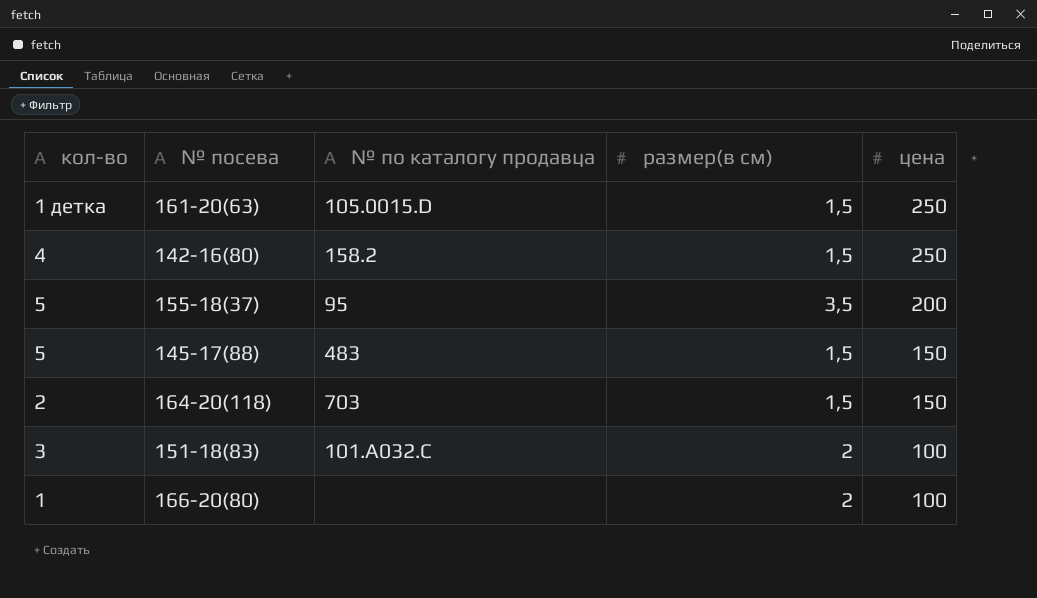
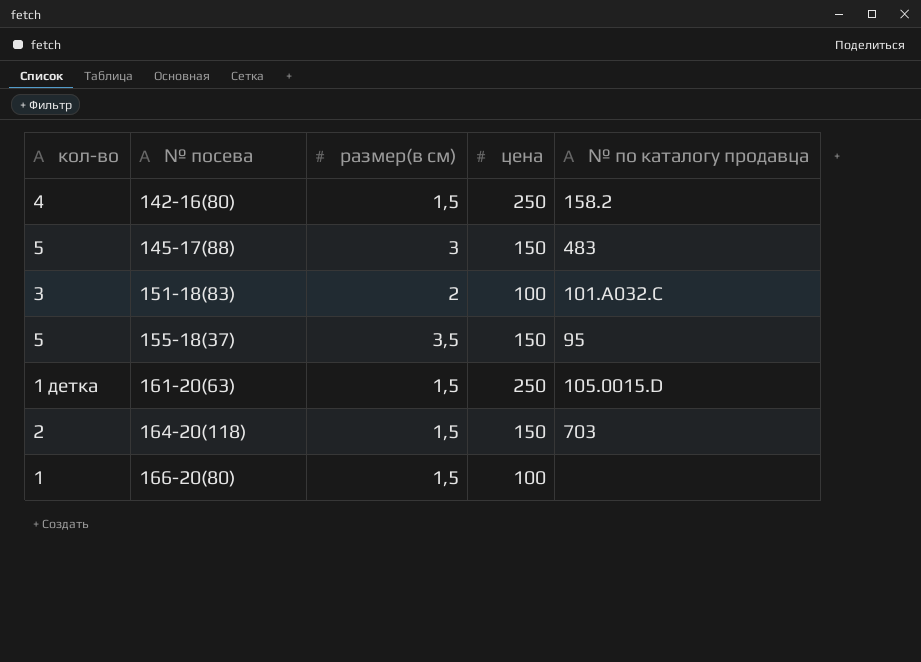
row order: цена descending -> № посева ascending
column № по каталогу продавца | position: 3 -> 5
145-17(88) | размер(в см): 1,5 -> 3
155-18(37) | цена: 200 -> 150
166-20(80) | размер(в см): 2 -> 1,5

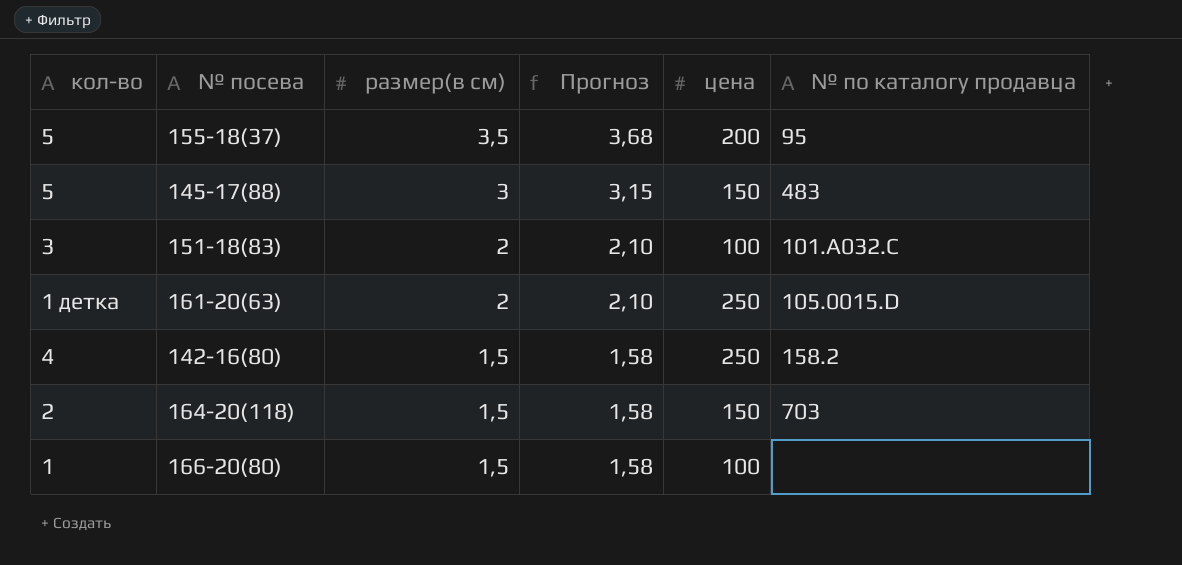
row order: № посева ascending -> размер(в см) descending
column Прогноз | formula: none -> [размер(в см)] * 1,05
155-18(37) | цена: 150 -> 200
161-20(63) | размер(в см): 1,5 -> 2

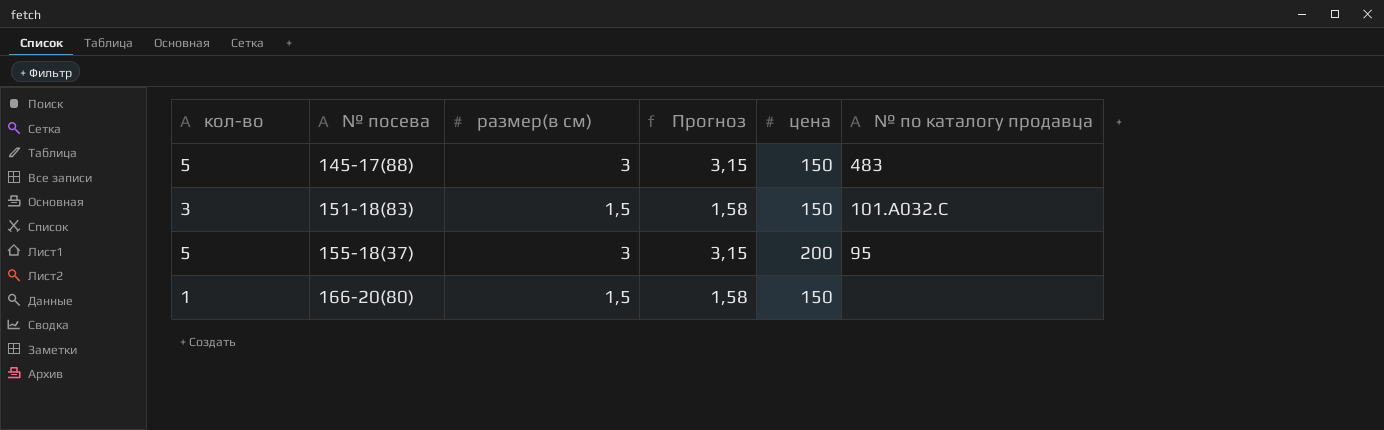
row order: размер(в см) descending -> № посева ascending
row 161-20(63): 1 детка | 2 | 2,10 | 250 | 105.0015.D -> none
row 142-16(80): 4 | 1,5 | 1,58 | 250 | 158.2 -> none
row 164-20(118): 2 | 1,5 | 1,58 | 150 | 703 -> none
151-18(83) | размер(в см): 2 -> 1,5
151-18(83) | Прогноз: 2,10 -> 1,58
151-18(83) | цена: 100 -> 150
155-18(37) | размер(в см): 3,5 -> 3
155-18(37) | Прогноз: 3,68 -> 3,15
166-20(80) | цена: 100 -> 150

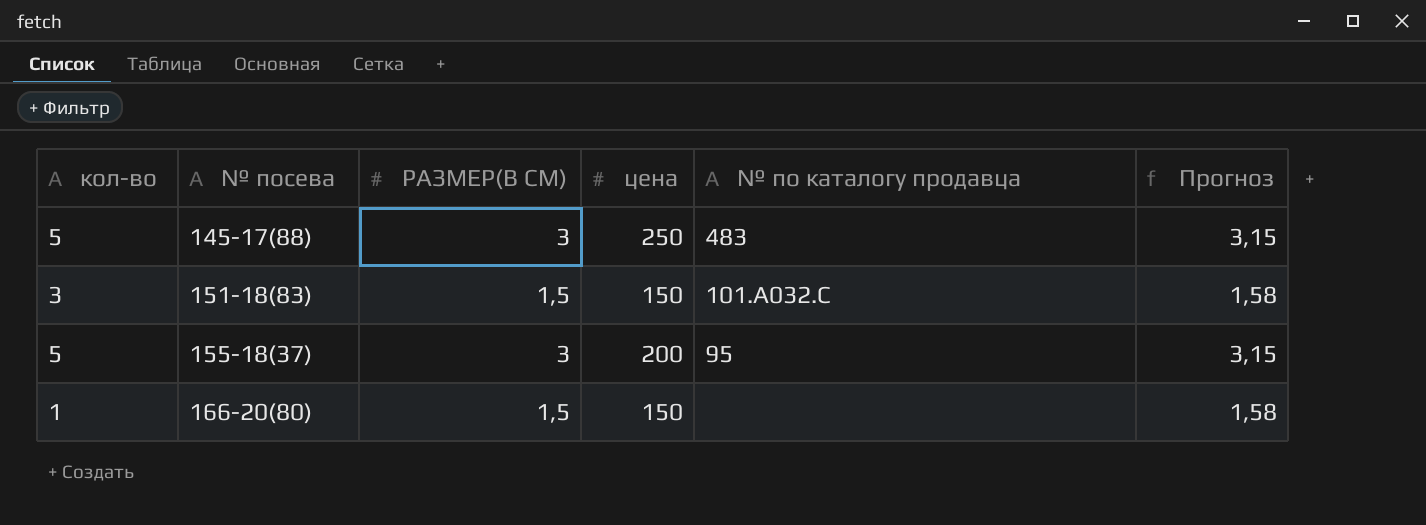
column name: размер(в см) -> РАЗМЕР(В СМ)
column Прогноз | position: 4 -> 6
145-17(88) | цена: 150 -> 250

